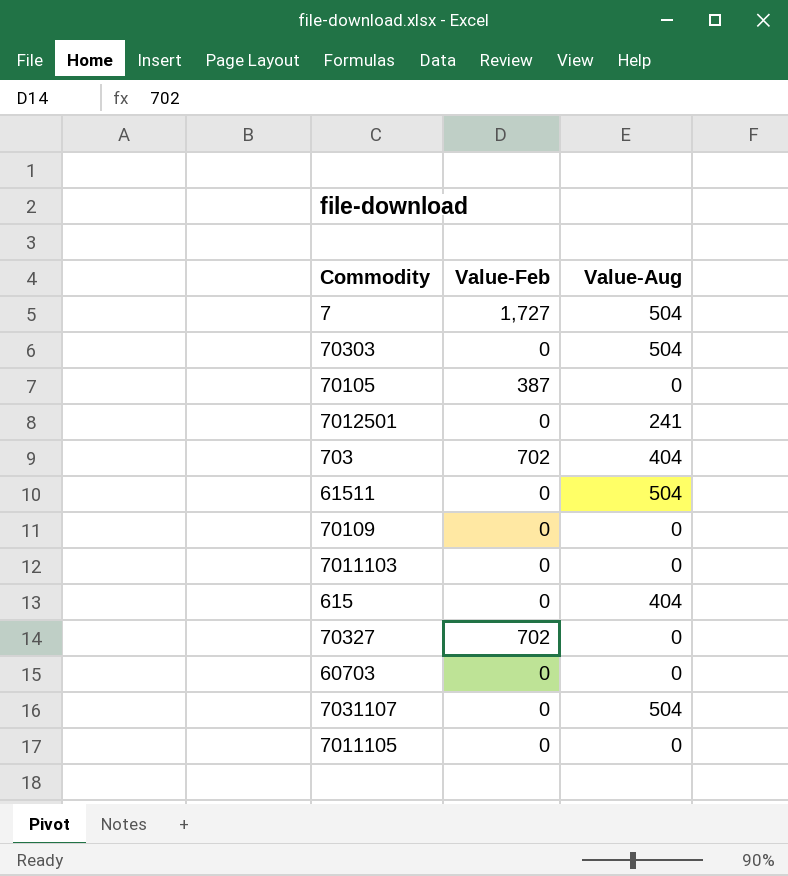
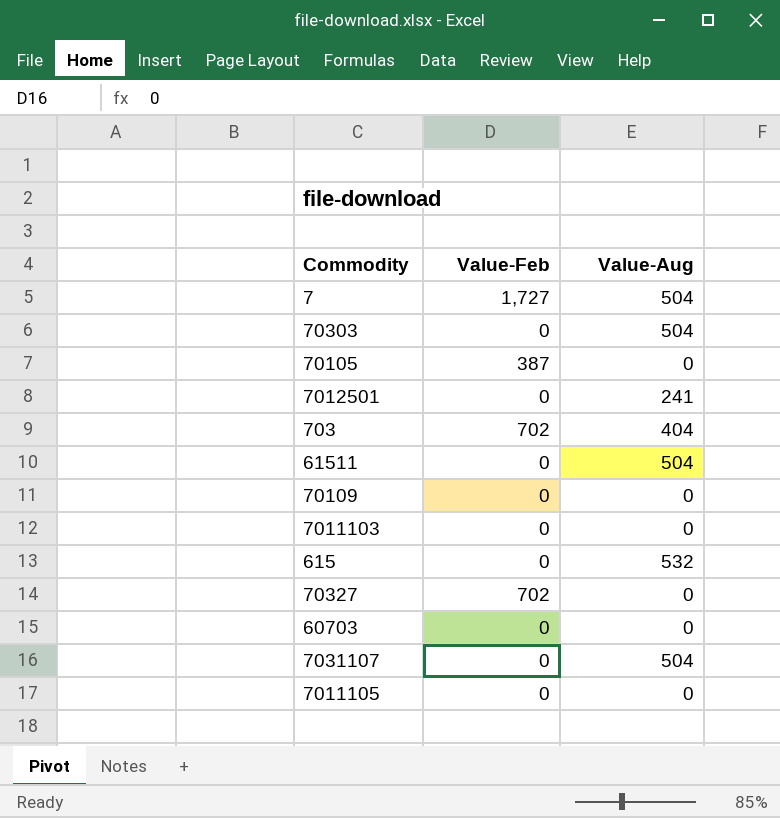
615 | Value-Aug: 404 -> 532

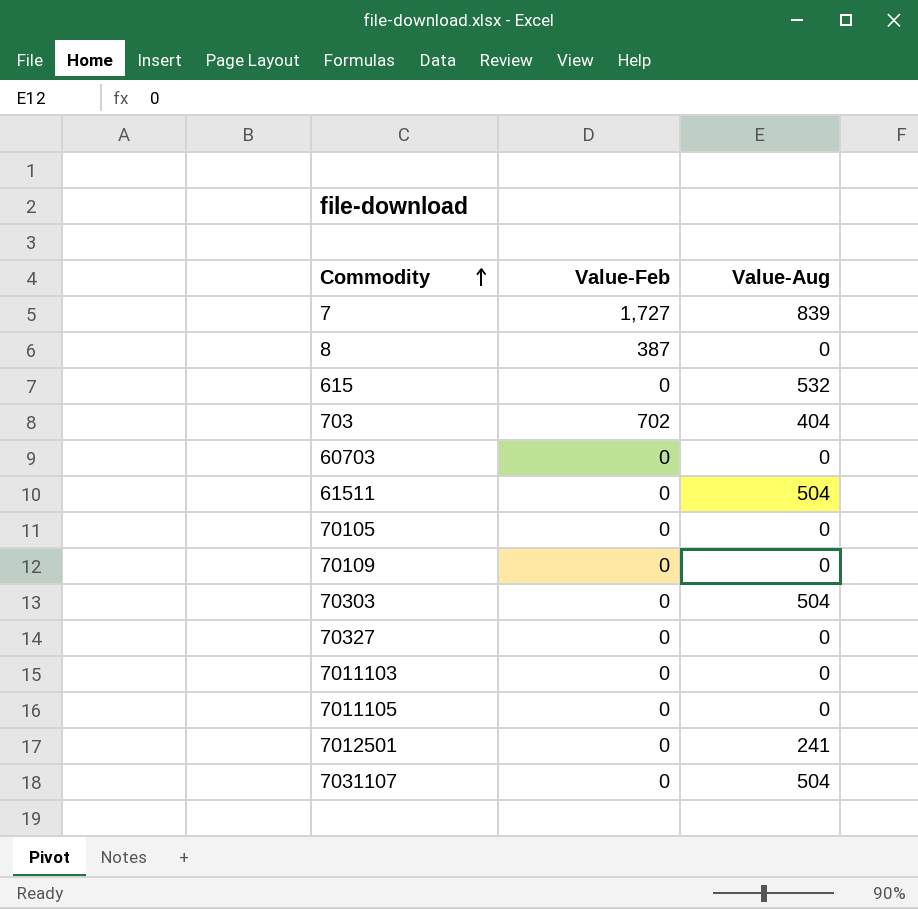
row order: none -> Commodity ascending
7 | Value-Aug: 504 -> 839
row 8: none -> 387 | 0
70105 | Value-Feb: 387 -> 0
70327 | Value-Feb: 702 -> 0

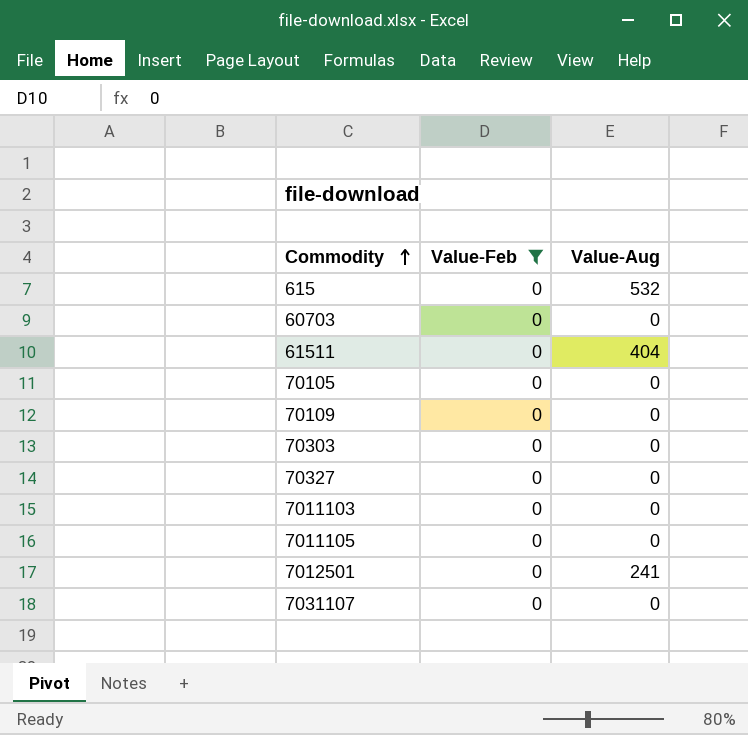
filter: none -> Value-Feb = 0
61511 | Value-Aug: 504 -> 404
70303 | Value-Aug: 504 -> 0
7031107 | Value-Aug: 504 -> 0

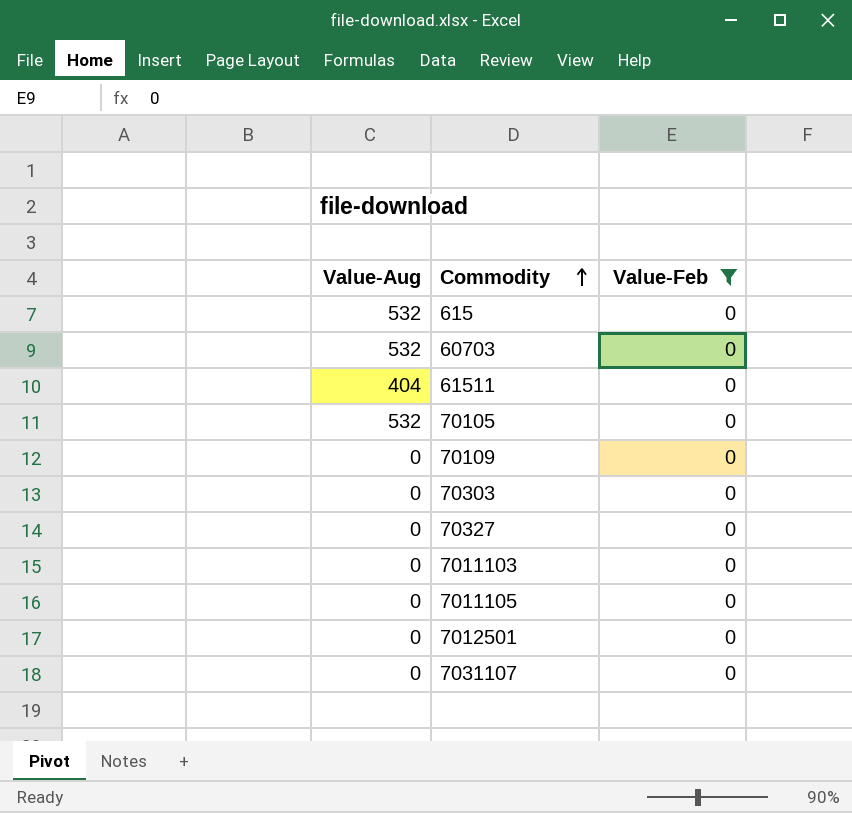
column Value-Aug | position: 3 -> 1
60703 | Value-Aug: 0 -> 532
70105 | Value-Aug: 0 -> 532
7012501 | Value-Aug: 241 -> 0

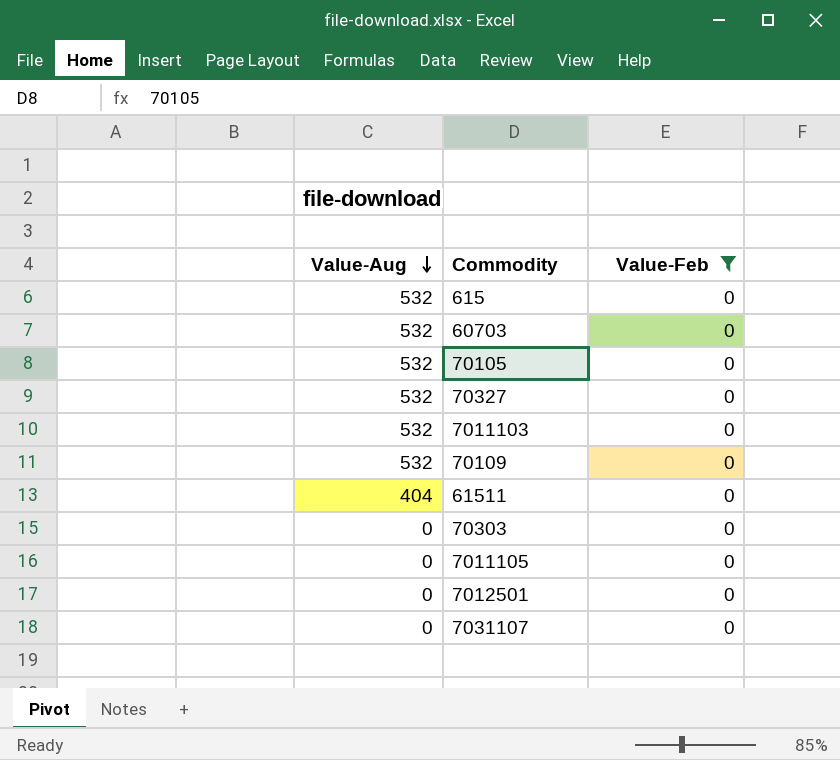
row order: Commodity ascending -> Value-Aug descending
70327 | Value-Aug: 0 -> 532
7011103 | Value-Aug: 0 -> 532
70109 | Value-Aug: 0 -> 532

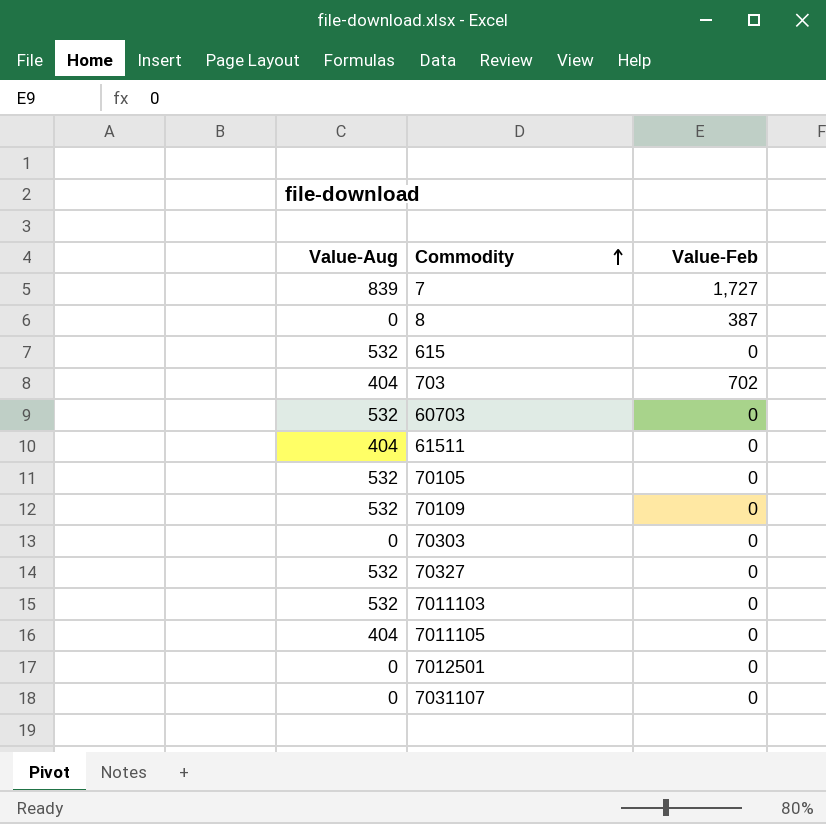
filter: Value-Feb = 0 -> none
row order: Value-Aug descending -> Commodity ascending
7011105 | Value-Aug: 0 -> 404

